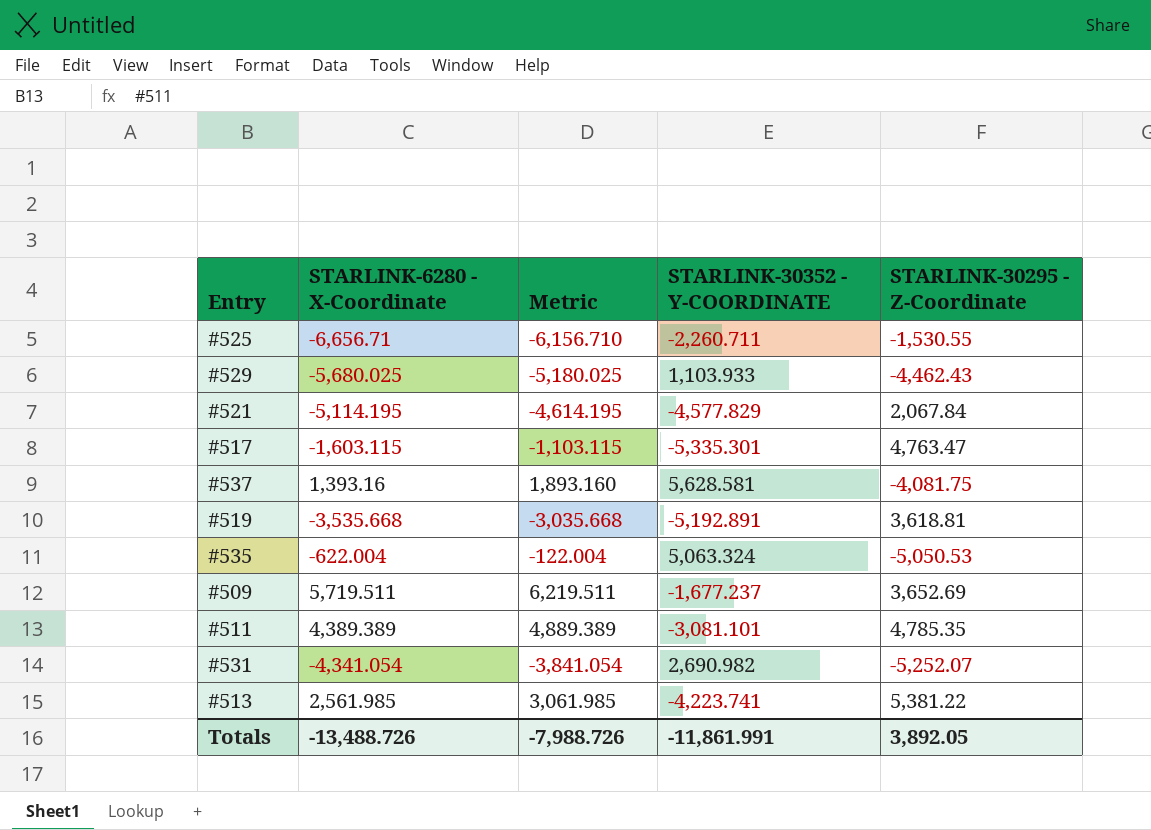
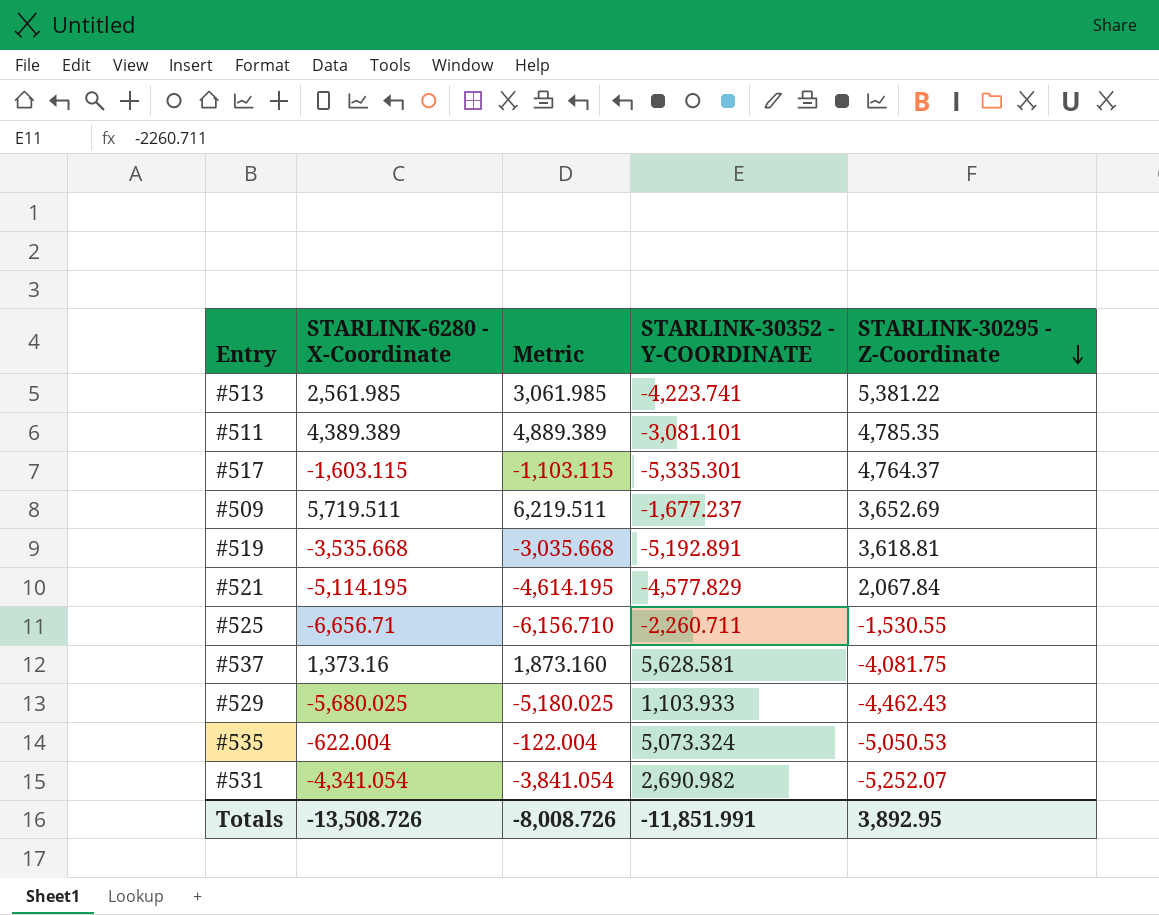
row order: none -> STARLINK-30295 - Z-Coordinate descending
#517 | STARLINK-30295 - Z-Coordinate: 4,763.47 -> 4,764.37
#537 | STARLINK-6280 - X-Coordinate: 1,393.16 -> 1,373.16
#537 | Metric: 1,893.160 -> 1,873.160
#535 | STARLINK-30352 - Y-COORDINATE: 5,063.324 -> 5,073.324
Totals | STARLINK-6280 - X-Coordinate: -13,488.726 -> -13,508.726
Totals | Metric: -7,988.726 -> -8,008.726
Totals | STARLINK-30352 - Y-COORDINATE: -11,861.991 -> -11,851.991
Totals | STARLINK-30295 - Z-Coordinate: 3,892.05 -> 3,892.95

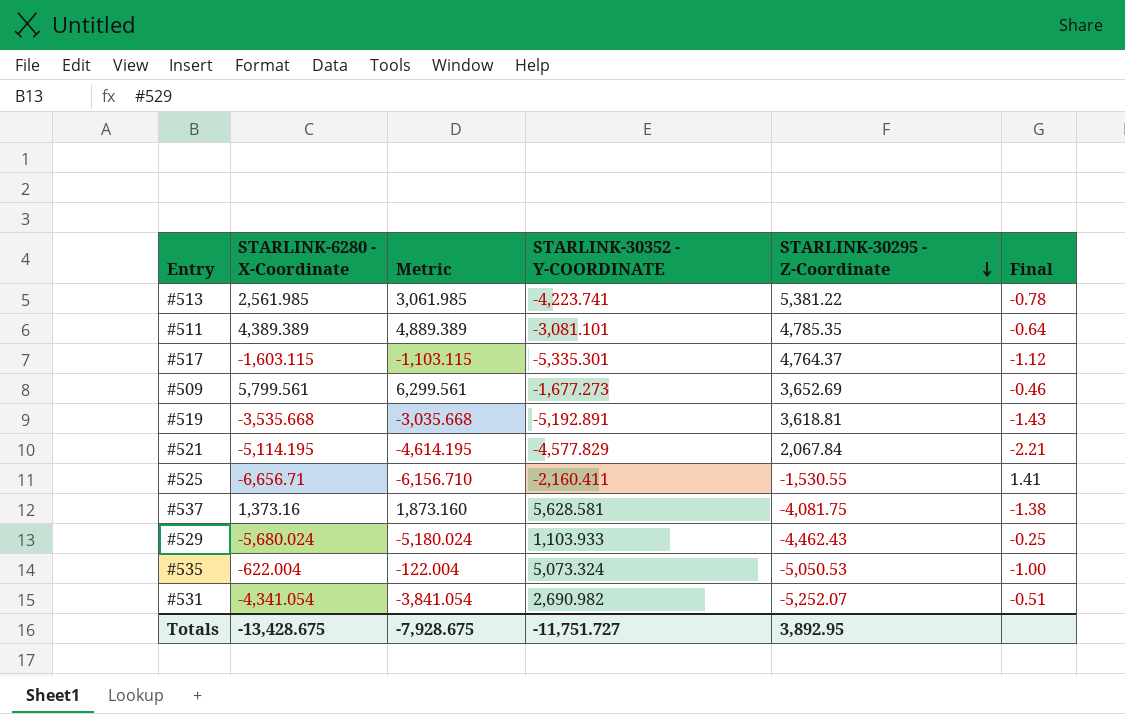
column Final | formula: none -> [STARLINK-30352 - Y-COORDINATE] / [STARLINK-30295 - Z-Coordinate]
#509 | STARLINK-6280 - X-Coordinate: 5,719.511 -> 5,799.561
#509 | Metric: 6,219.511 -> 6,299.561
#509 | STARLINK-30352 - Y-COORDINATE: -1,677.237 -> -1,677.273
#525 | STARLINK-30352 - Y-COORDINATE: -2,260.711 -> -2,160.411
#529 | STARLINK-6280 - X-Coordinate: -5,680.025 -> -5,680.024
#529 | Metric: -5,180.025 -> -5,180.024
Totals | STARLINK-6280 - X-Coordinate: -13,508.726 -> -13,428.675
Totals | Metric: -8,008.726 -> -7,928.675
Totals | STARLINK-30352 - Y-COORDINATE: -11,851.991 -> -11,751.727

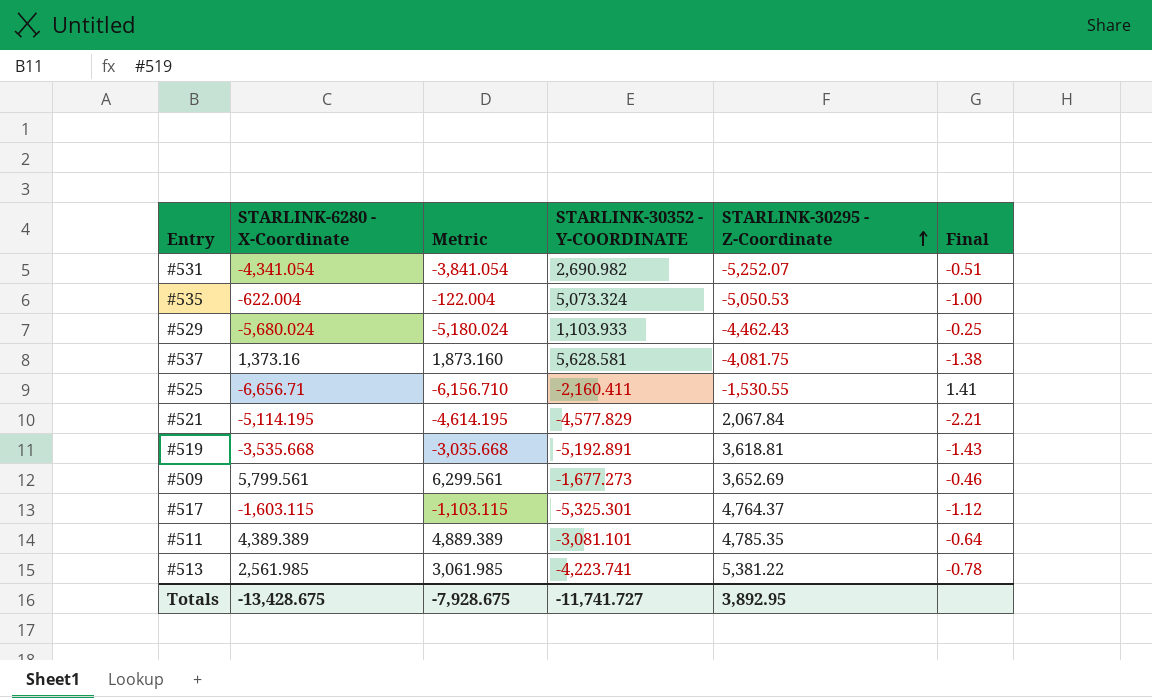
row order: STARLINK-30295 - Z-Coordinate descending -> STARLINK-30295 - Z-Coordinate ascending
#517 | STARLINK-30352 - Y-COORDINATE: -5,335.301 -> -5,325.301
Totals | STARLINK-30352 - Y-COORDINATE: -11,751.727 -> -11,741.727

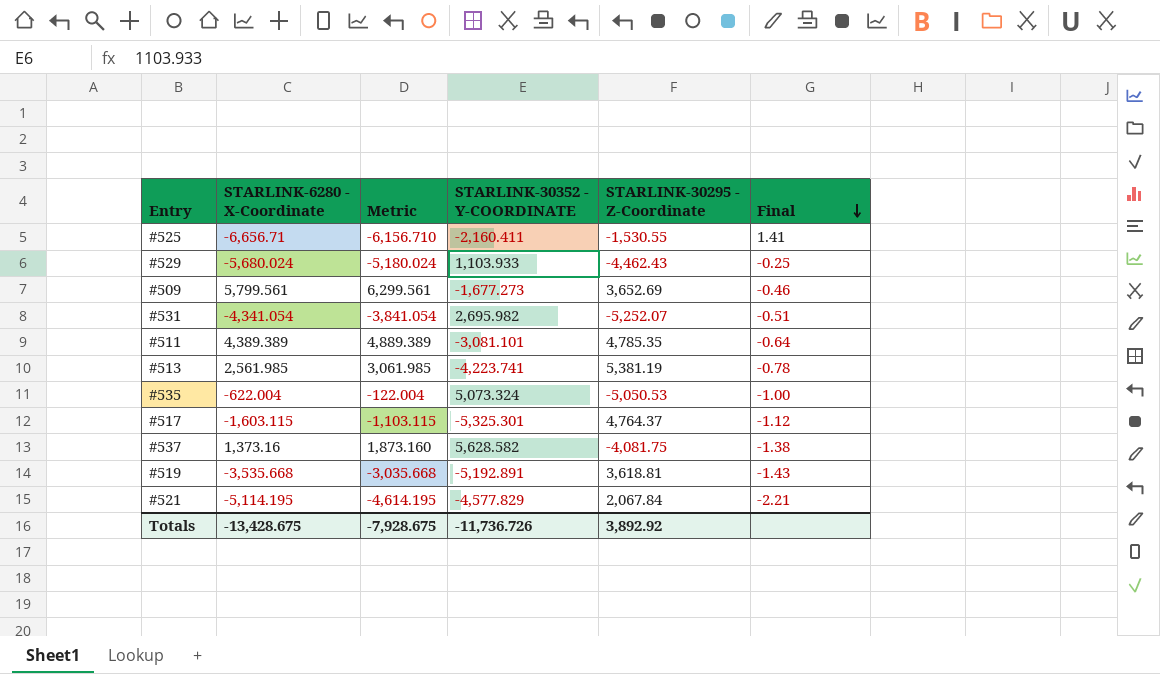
row order: STARLINK-30295 - Z-Coordinate ascending -> Final descending
#531 | STARLINK-30352 - Y-COORDINATE: 2,690.982 -> 2,695.982
#513 | STARLINK-30295 - Z-Coordinate: 5,381.22 -> 5,381.19
#537 | STARLINK-30352 - Y-COORDINATE: 5,628.581 -> 5,628.582
Totals | STARLINK-30352 - Y-COORDINATE: -11,741.727 -> -11,736.726
Totals | STARLINK-30295 - Z-Coordinate: 3,892.95 -> 3,892.92

